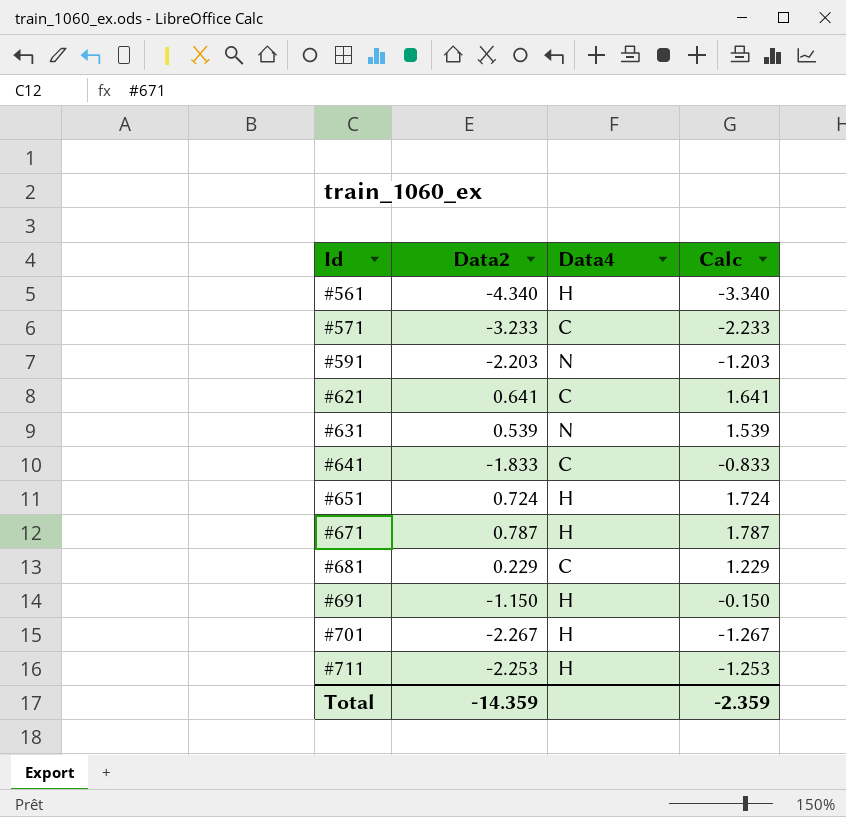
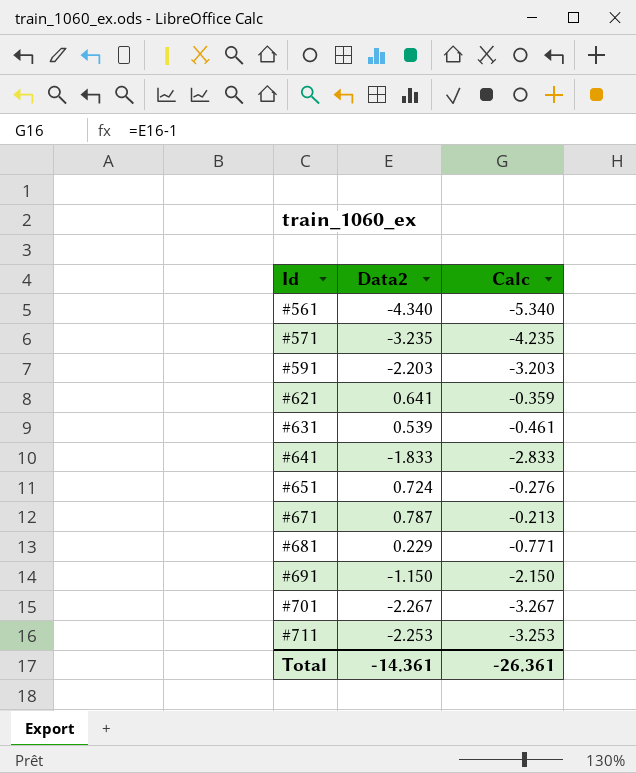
column Data4 | position: 3 -> none
column Calc | formula: [Data2] + 1 -> [Data2] - 1
#571 | Data2: -3.233 -> -3.235
Total | Data2: -14.359 -> -14.361
Total | Calc: -2.359 -> -26.361

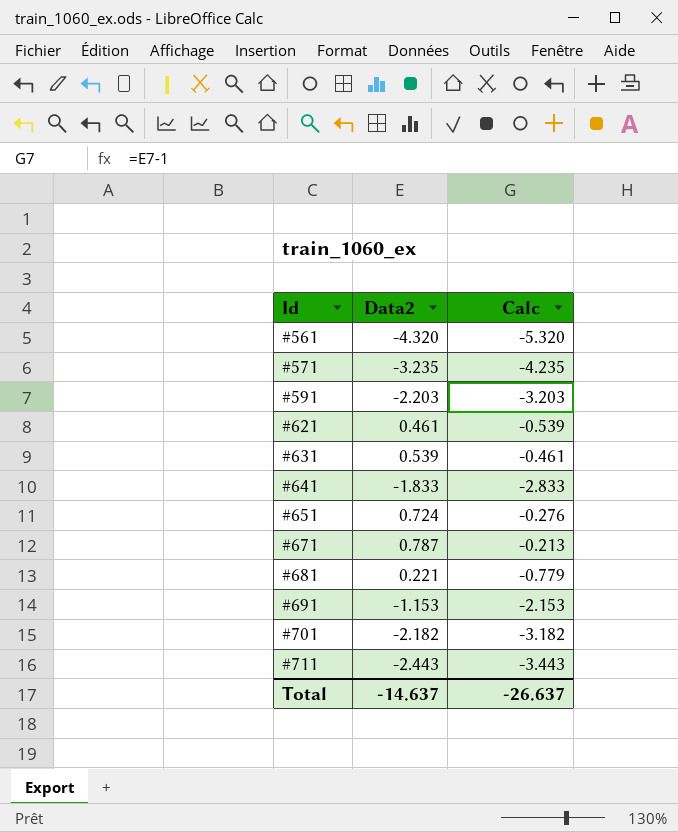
#561 | Data2: -4.340 -> -4.320
#561 | Calc: -5.340 -> -5.320
#621 | Data2: 0.641 -> 0.461
#621 | Calc: -0.359 -> -0.539
#681 | Data2: 0.229 -> 0.221
#681 | Calc: -0.771 -> -0.779
#691 | Data2: -1.150 -> -1.153
#691 | Calc: -2.150 -> -2.153
#701 | Data2: -2.267 -> -2.182
#701 | Calc: -3.267 -> -3.182
#711 | Data2: -2.253 -> -2.443
#711 | Calc: -3.253 -> -3.443
Total | Data2: -14.361 -> -14.637
Total | Calc: -26.361 -> -26.637

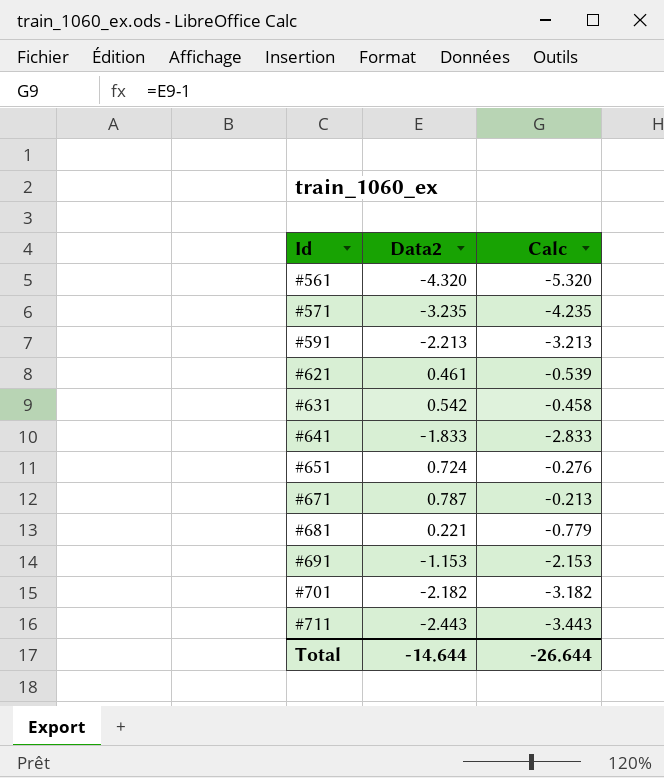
#591 | Data2: -2.203 -> -2.213
#591 | Calc: -3.203 -> -3.213
#631 | Data2: 0.539 -> 0.542
#631 | Calc: -0.461 -> -0.458
Total | Data2: -14.637 -> -14.644
Total | Calc: -26.637 -> -26.644

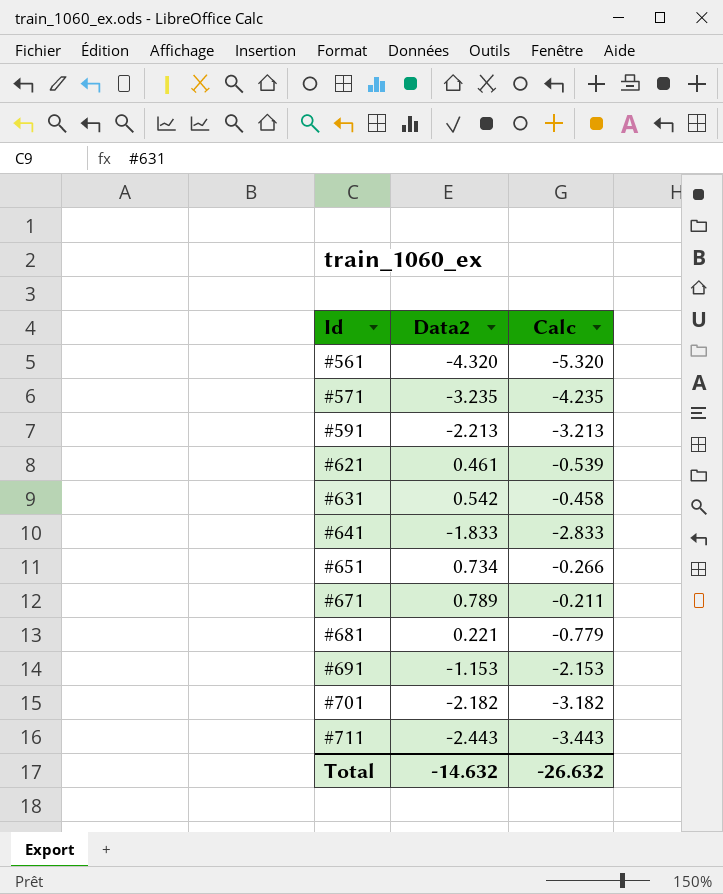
#651 | Data2: 0.724 -> 0.734
#651 | Calc: -0.276 -> -0.266
#671 | Data2: 0.787 -> 0.789
#671 | Calc: -0.213 -> -0.211
Total | Data2: -14.644 -> -14.632
Total | Calc: -26.644 -> -26.632

